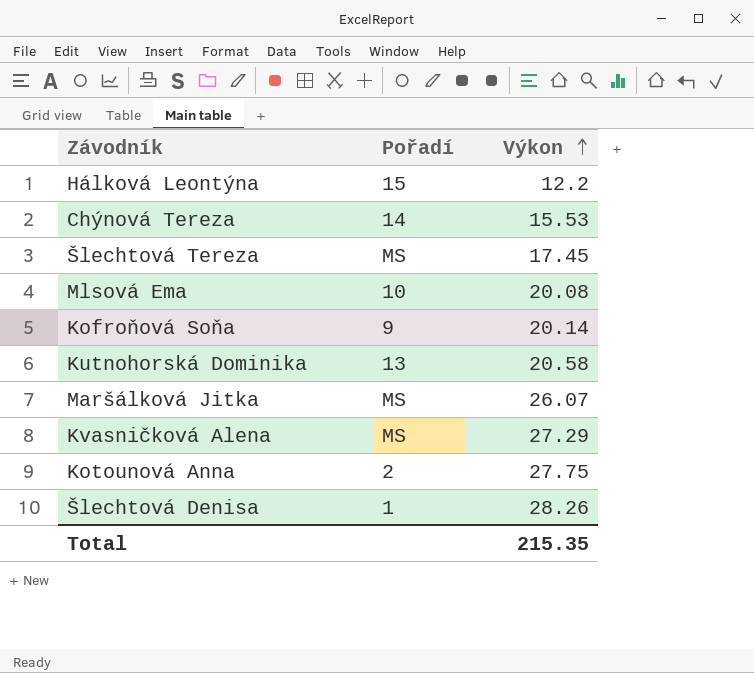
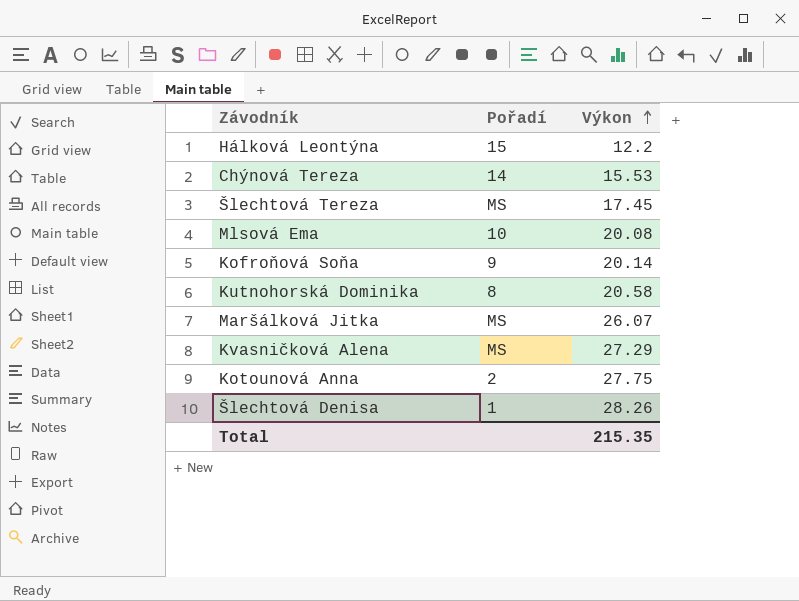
Kutnohorská Dominika | Pořadí: 13 -> 8

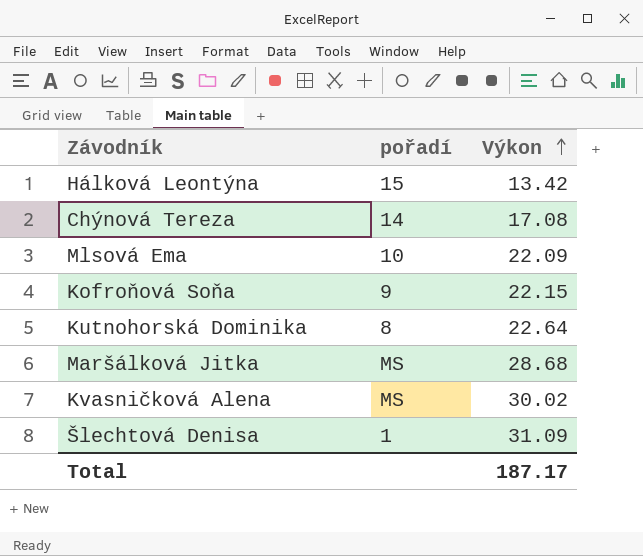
column name: Pořadí -> pořadí
row Šlechtová Tereza: MS | 17.45 -> none
row Kotounová Anna: 2 | 27.75 -> none
Hálková Leontýna | Výkon: 12.2 -> 13.42
Chýnová Tereza | Výkon: 15.53 -> 17.08
Mlsová Ema | Výkon: 20.08 -> 22.09
Kofroňová Soňa | Výkon: 20.14 -> 22.15
Kutnohorská Dominika | Výkon: 20.58 -> 22.64
Maršálková Jitka | Výkon: 26.07 -> 28.68
Kvasničková Alena | Výkon: 27.29 -> 30.02
Šlechtová Denisa | Výkon: 28.26 -> 31.09
Total | Výkon: 215.35 -> 187.17

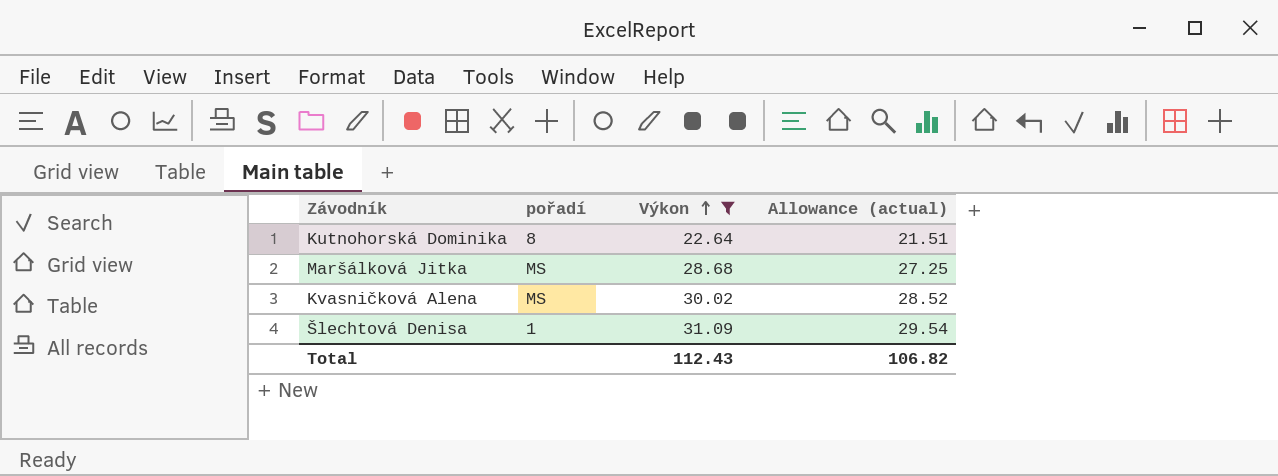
filter: none -> Výkon >= 22.64
column Allowance (actual) | formula: none -> [Výkon] * 0.95
Total | Výkon: 187.17 -> 112.43

